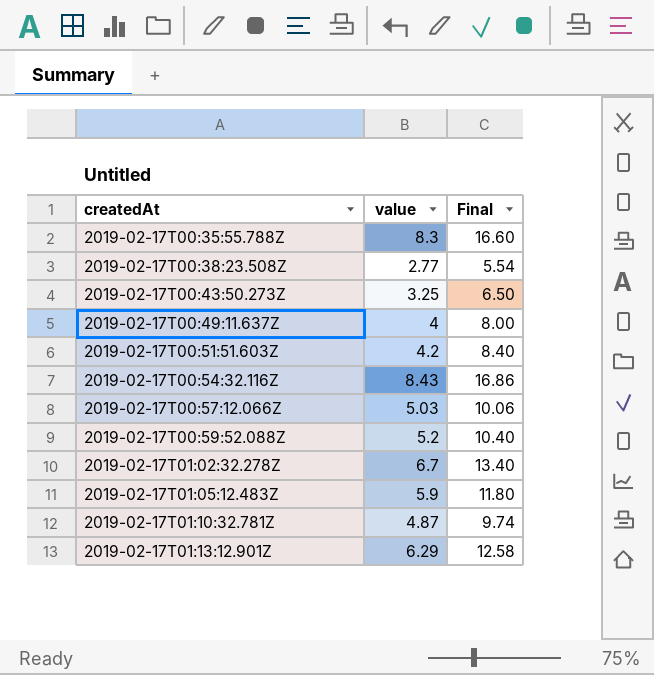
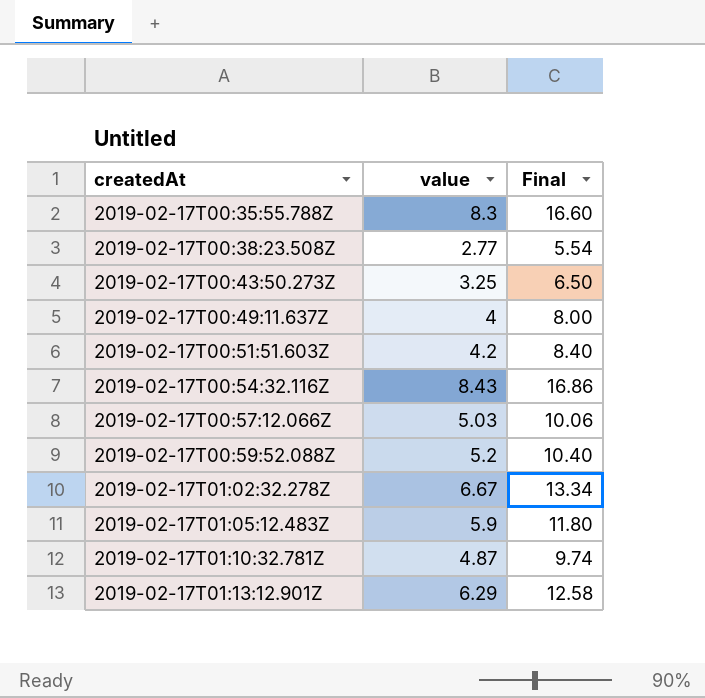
2019-02-17T01:02:32.278Z | value: 6.7 -> 6.67
2019-02-17T01:02:32.278Z | Final: 13.40 -> 13.34

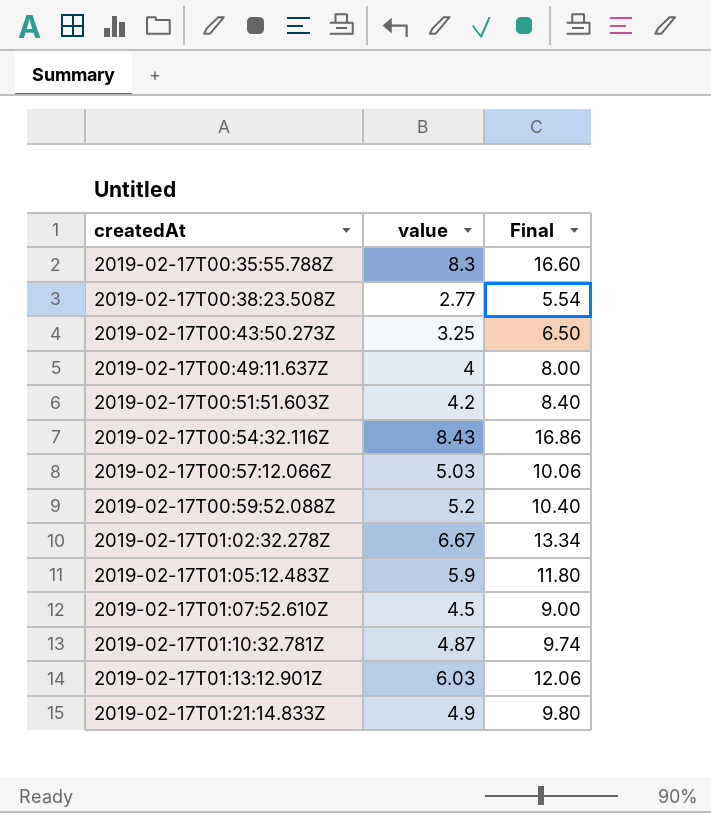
row 2019-02-17T01:07:52.610Z: none -> 4.5 | 9.00
2019-02-17T01:13:12.901Z | value: 6.29 -> 6.03
2019-02-17T01:13:12.901Z | Final: 12.58 -> 12.06
row 2019-02-17T01:21:14.833Z: none -> 4.9 | 9.80

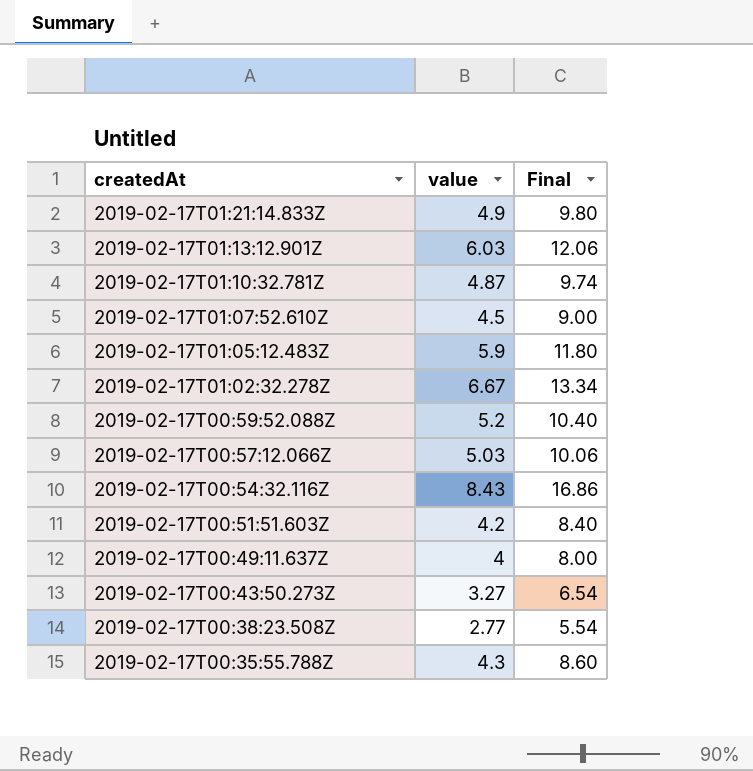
row order: createdAt ascending -> createdAt descending
2019-02-17T00:43:50.273Z | value: 3.25 -> 3.27
2019-02-17T00:43:50.273Z | Final: 6.50 -> 6.54
2019-02-17T00:35:55.788Z | value: 8.3 -> 4.3
2019-02-17T00:35:55.788Z | Final: 16.60 -> 8.60

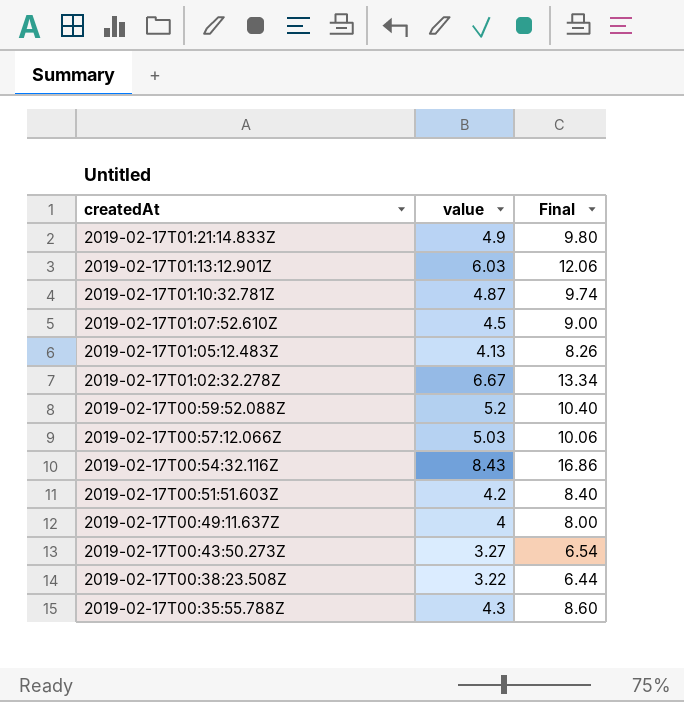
2019-02-17T01:05:12.483Z | value: 5.9 -> 4.13
2019-02-17T01:05:12.483Z | Final: 11.80 -> 8.26
2019-02-17T00:38:23.508Z | value: 2.77 -> 3.22
2019-02-17T00:38:23.508Z | Final: 5.54 -> 6.44

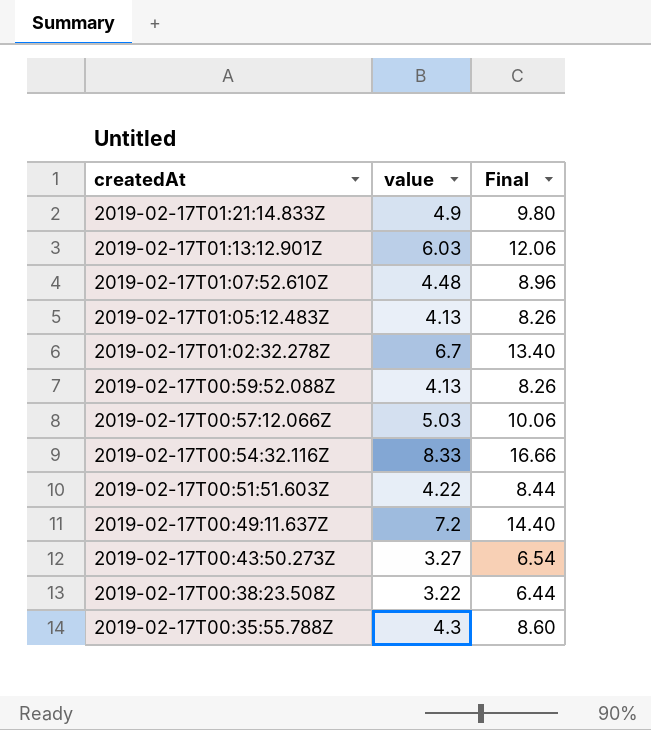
row 2019-02-17T01:10:32.781Z: 4.87 | 9.74 -> none
2019-02-17T01:07:52.610Z | value: 4.5 -> 4.48
2019-02-17T01:07:52.610Z | Final: 9.00 -> 8.96
2019-02-17T01:02:32.278Z | value: 6.67 -> 6.7
2019-02-17T01:02:32.278Z | Final: 13.34 -> 13.40
2019-02-17T00:59:52.088Z | value: 5.2 -> 4.13
2019-02-17T00:59:52.088Z | Final: 10.40 -> 8.26
2019-02-17T00:54:32.116Z | value: 8.43 -> 8.33
2019-02-17T00:54:32.116Z | Final: 16.86 -> 16.66
2019-02-17T00:51:51.603Z | value: 4.2 -> 4.22
2019-02-17T00:51:51.603Z | Final: 8.40 -> 8.44
2019-02-17T00:49:11.637Z | value: 4 -> 7.2
2019-02-17T00:49:11.637Z | Final: 8.00 -> 14.40

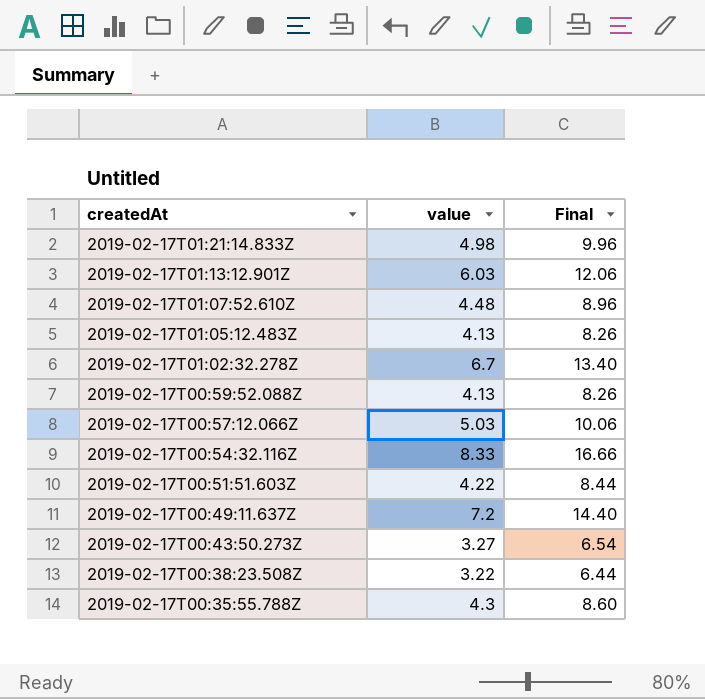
2019-02-17T01:21:14.833Z | value: 4.9 -> 4.98
2019-02-17T01:21:14.833Z | Final: 9.80 -> 9.96

